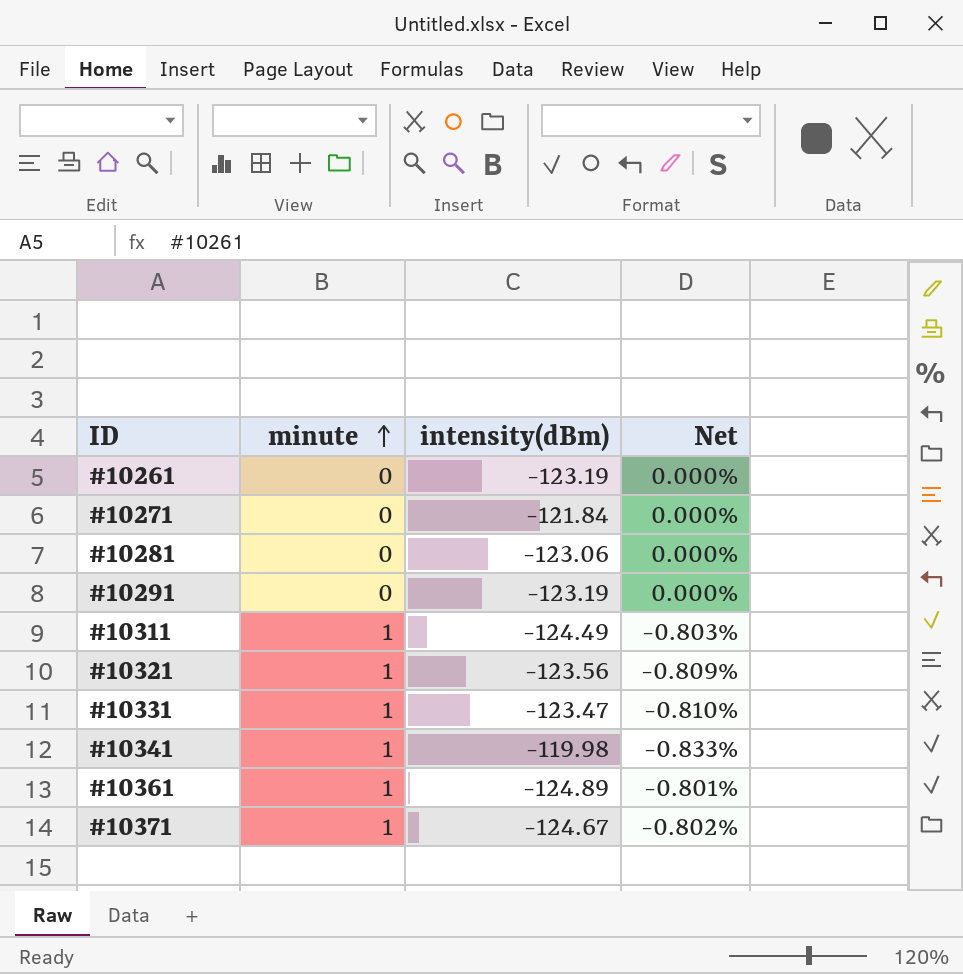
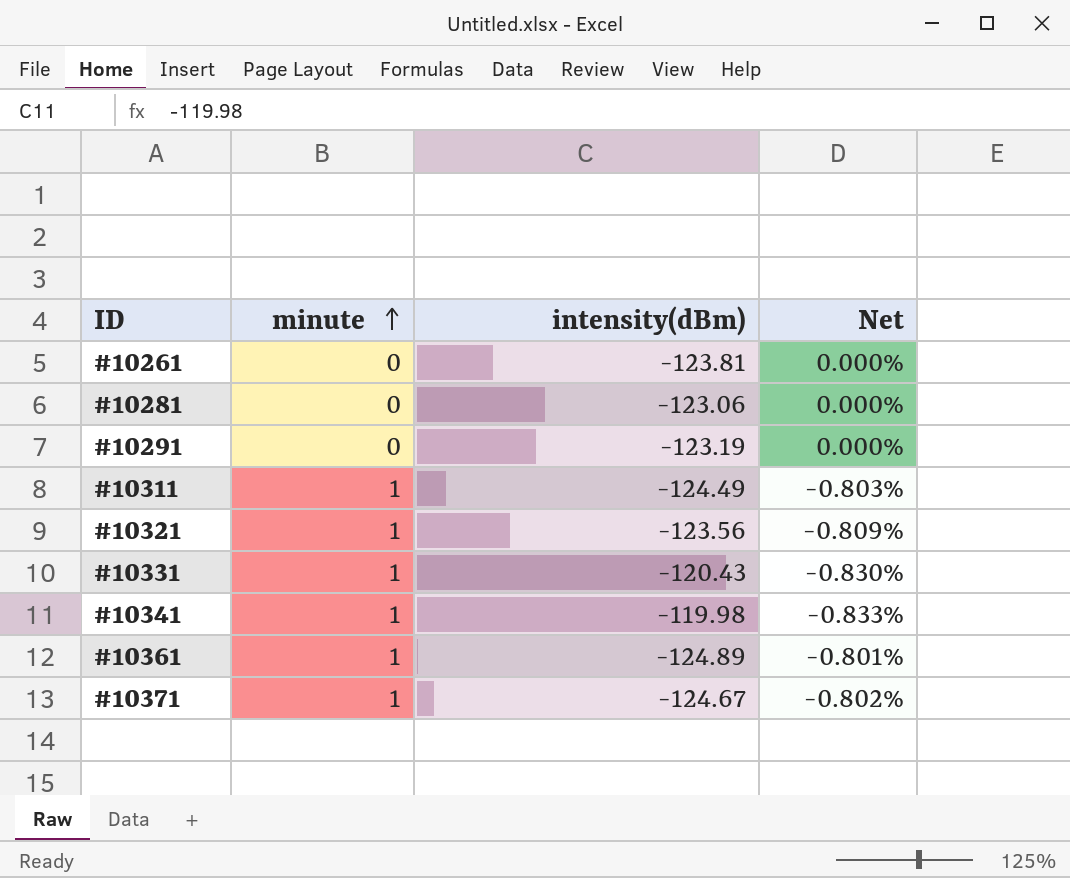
row #10271: 0 | -121.84 | 0.000% -> none
#10261 | intensity(dBm): -123.19 -> -123.81
#10331 | intensity(dBm): -123.47 -> -120.43
#10331 | Net: -0.810% -> -0.830%

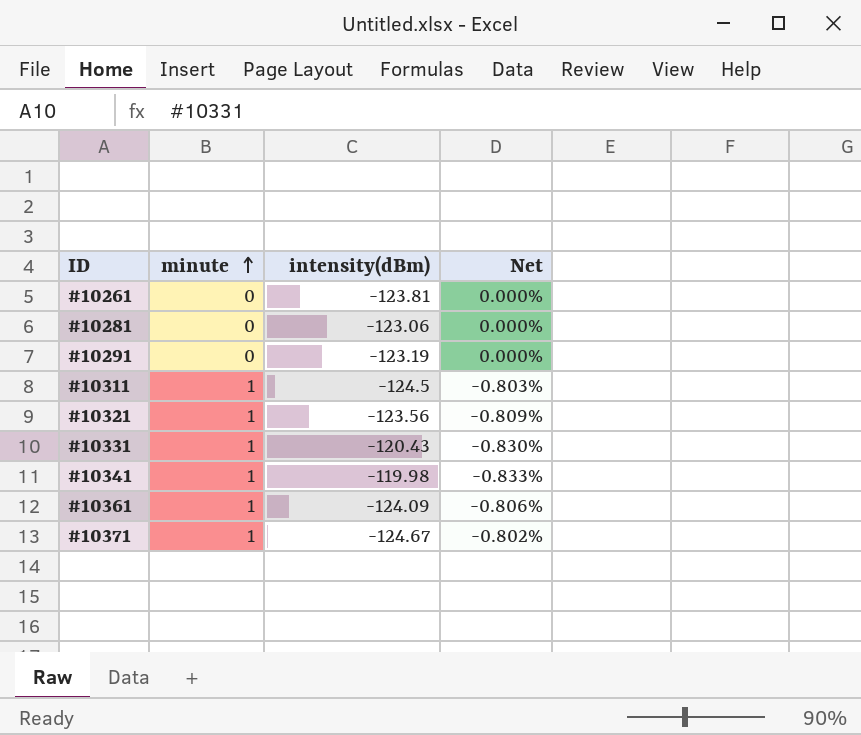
#10311 | intensity(dBm): -124.49 -> -124.5
#10361 | intensity(dBm): -124.89 -> -124.09
#10361 | Net: -0.801% -> -0.806%

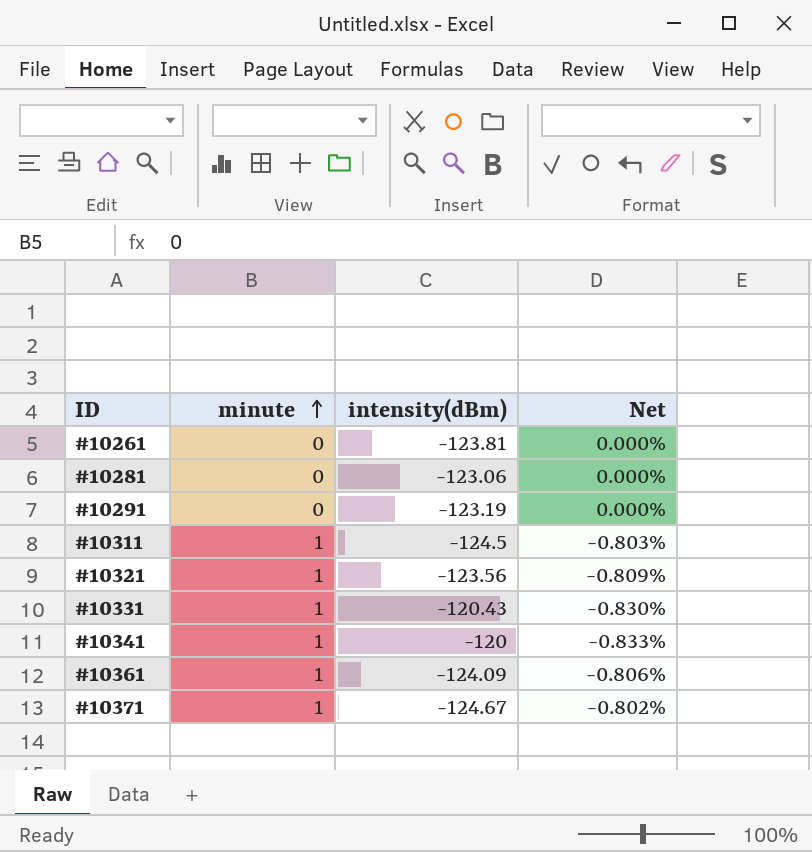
#10341 | intensity(dBm): -119.98 -> -120

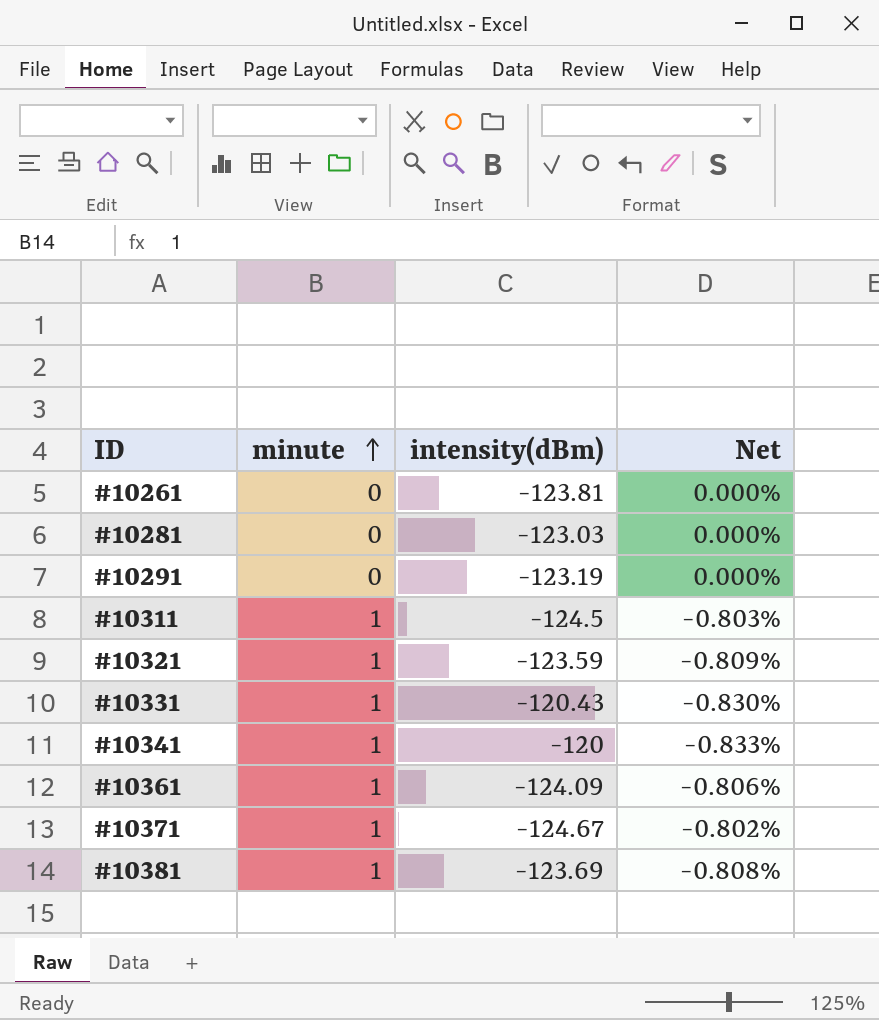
#10281 | intensity(dBm): -123.06 -> -123.03
#10321 | intensity(dBm): -123.56 -> -123.59
row #10381: none -> 1 | -123.69 | -0.808%

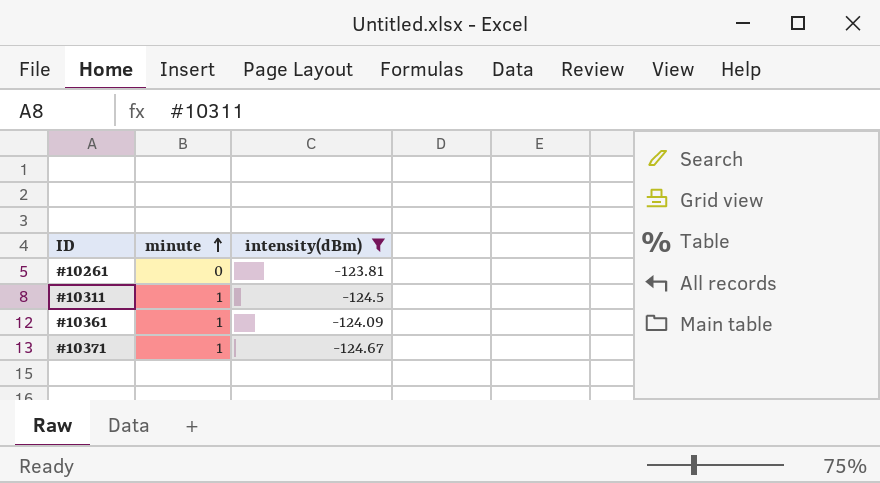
filter: none -> intensity(dBm) <= -123.81
column Net | formula: [minute] / [intensity(dBm)] -> none

